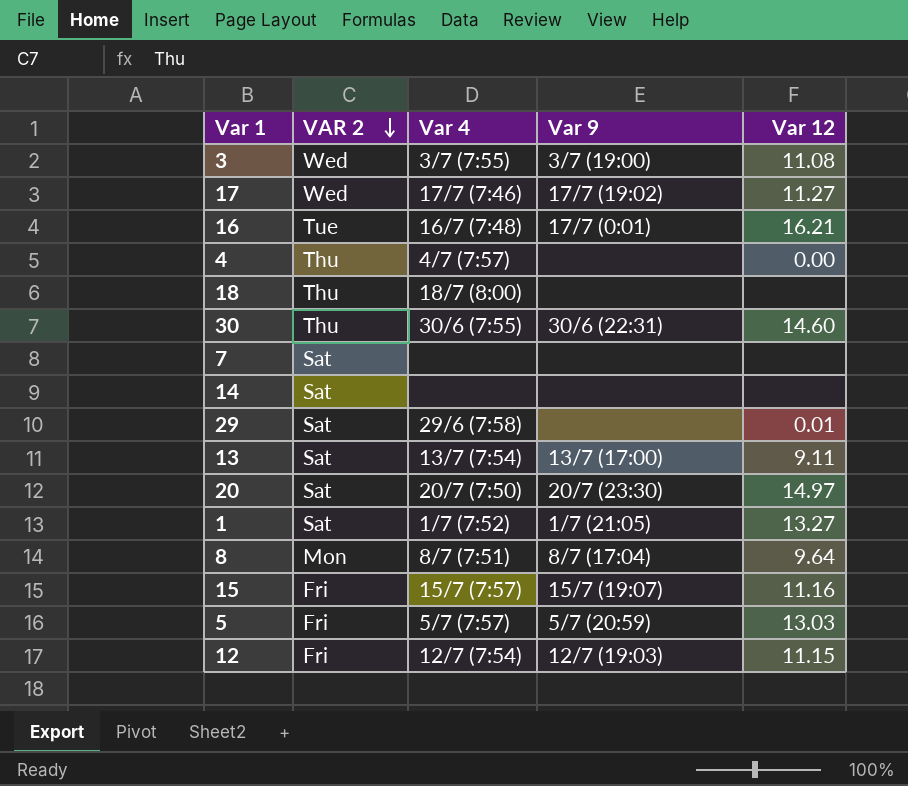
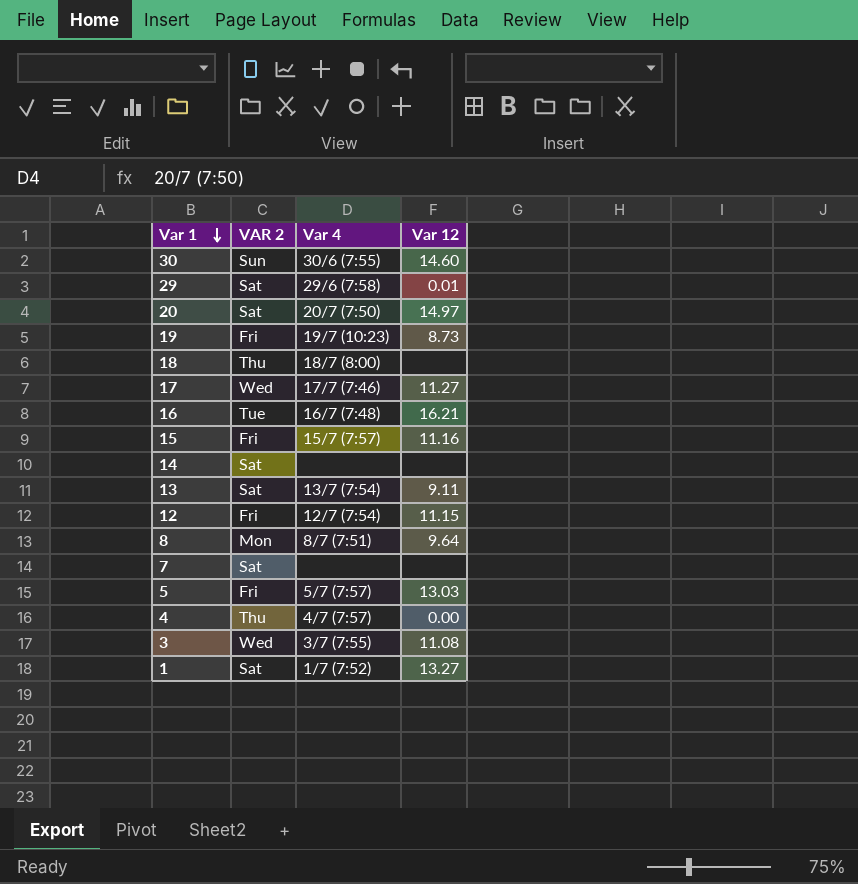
row order: VAR 2 descending -> Var 1 descending
column Var 9 | position: 4 -> none
30 | VAR 2: Thu -> Sun
row 19: none -> Fri | 19/7 (10:23) | 8.73

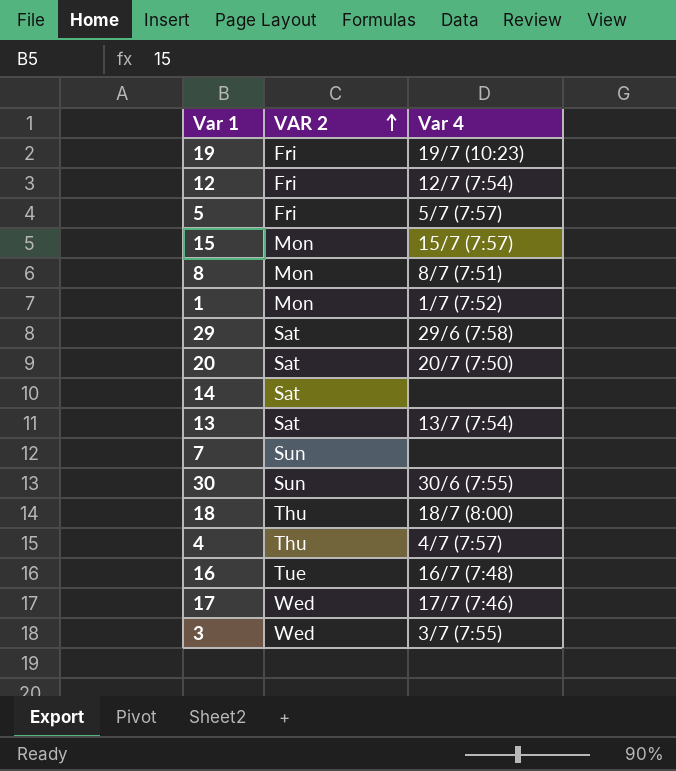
row order: Var 1 descending -> VAR 2 ascending
column Var 12 | position: 4 -> none
15 | VAR 2: Fri -> Mon
1 | VAR 2: Sat -> Mon
7 | VAR 2: Sat -> Sun

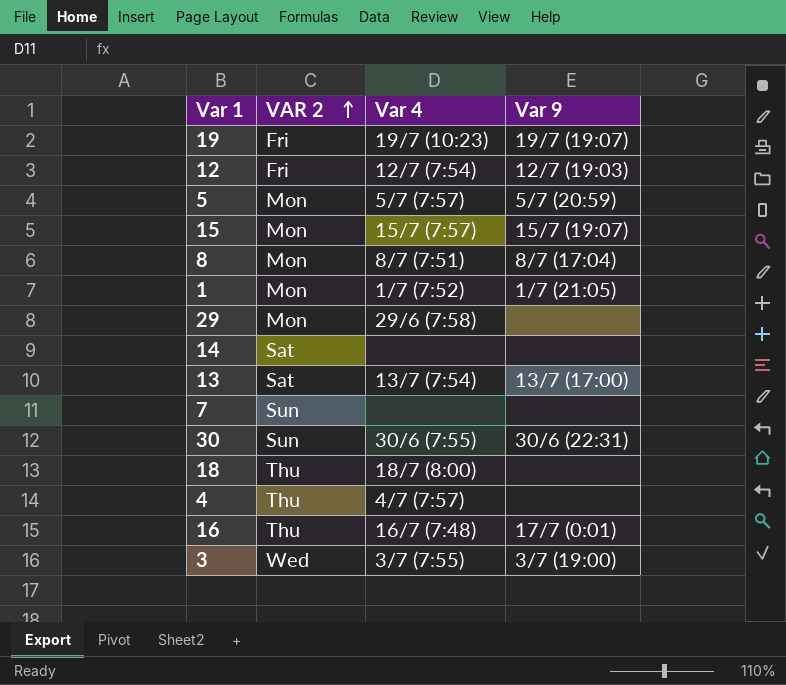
column Var 9 | position: none -> 4
row 20: Sat | 20/7 (7:50) -> none
row 17: Wed | 17/7 (7:46) -> none
5 | VAR 2: Fri -> Mon
29 | VAR 2: Sat -> Mon
16 | VAR 2: Tue -> Thu

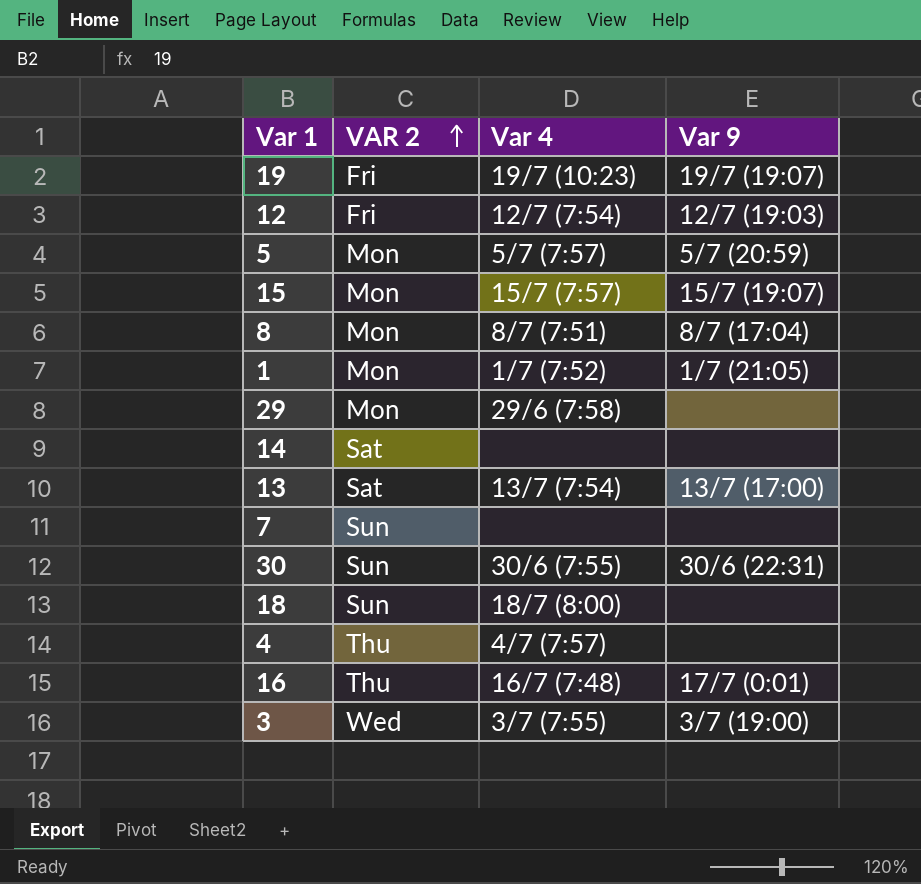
18 | VAR 2: Thu -> Sun

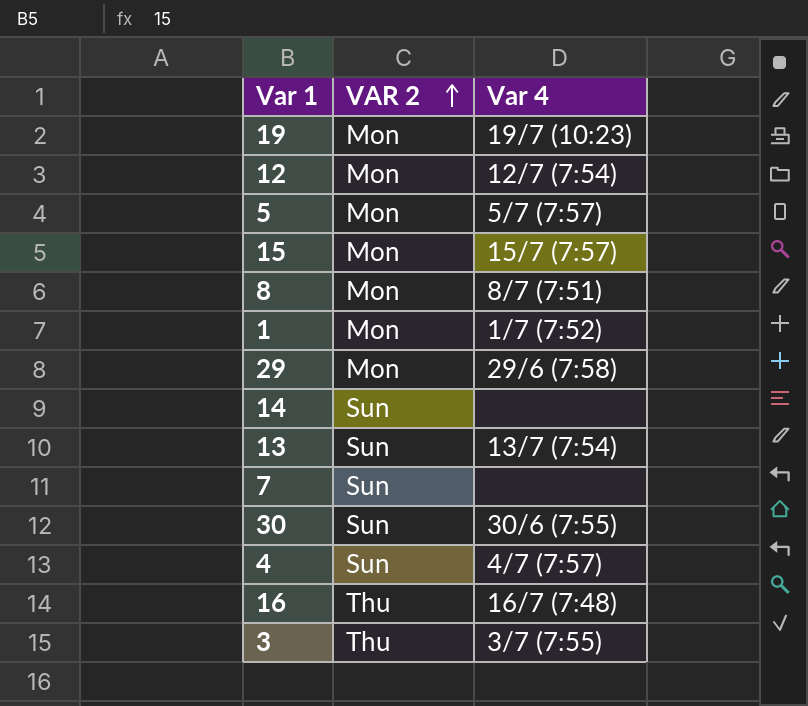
column Var 9 | position: 4 -> none
row 18: Sun | 18/7 (8:00) | none -> none
19 | VAR 2: Fri -> Mon
12 | VAR 2: Fri -> Mon
14 | VAR 2: Sat -> Sun
13 | VAR 2: Sat -> Sun
4 | VAR 2: Thu -> Sun
3 | VAR 2: Wed -> Thu

